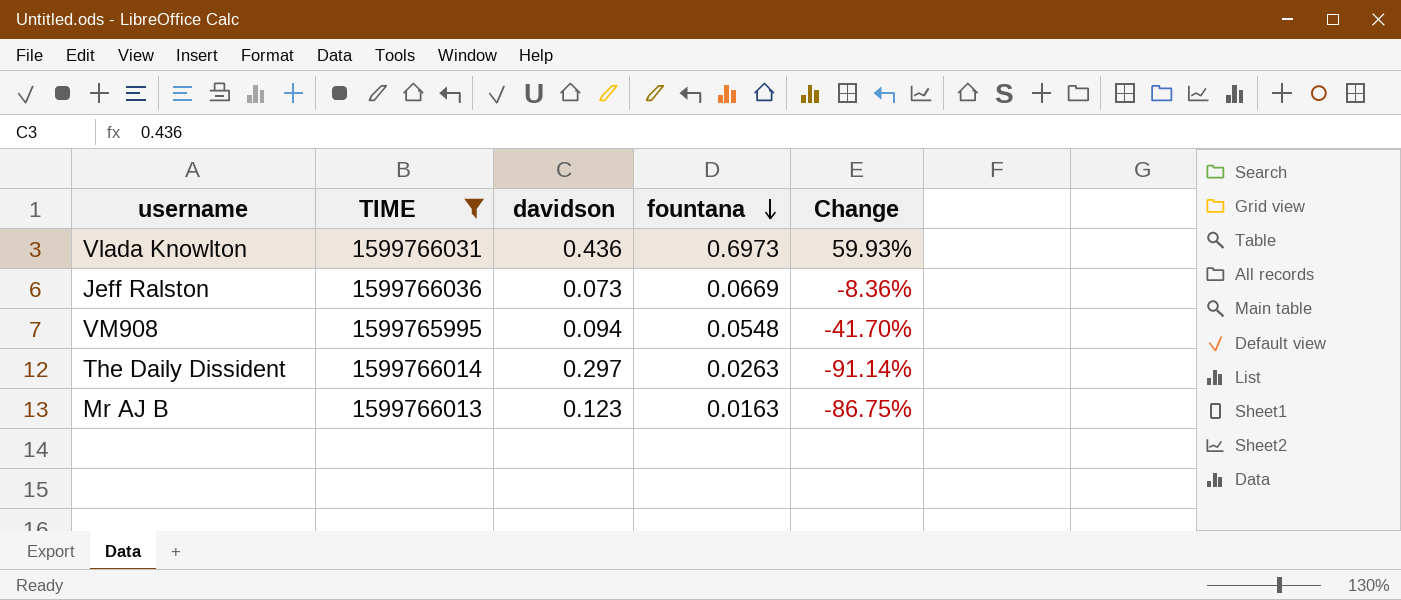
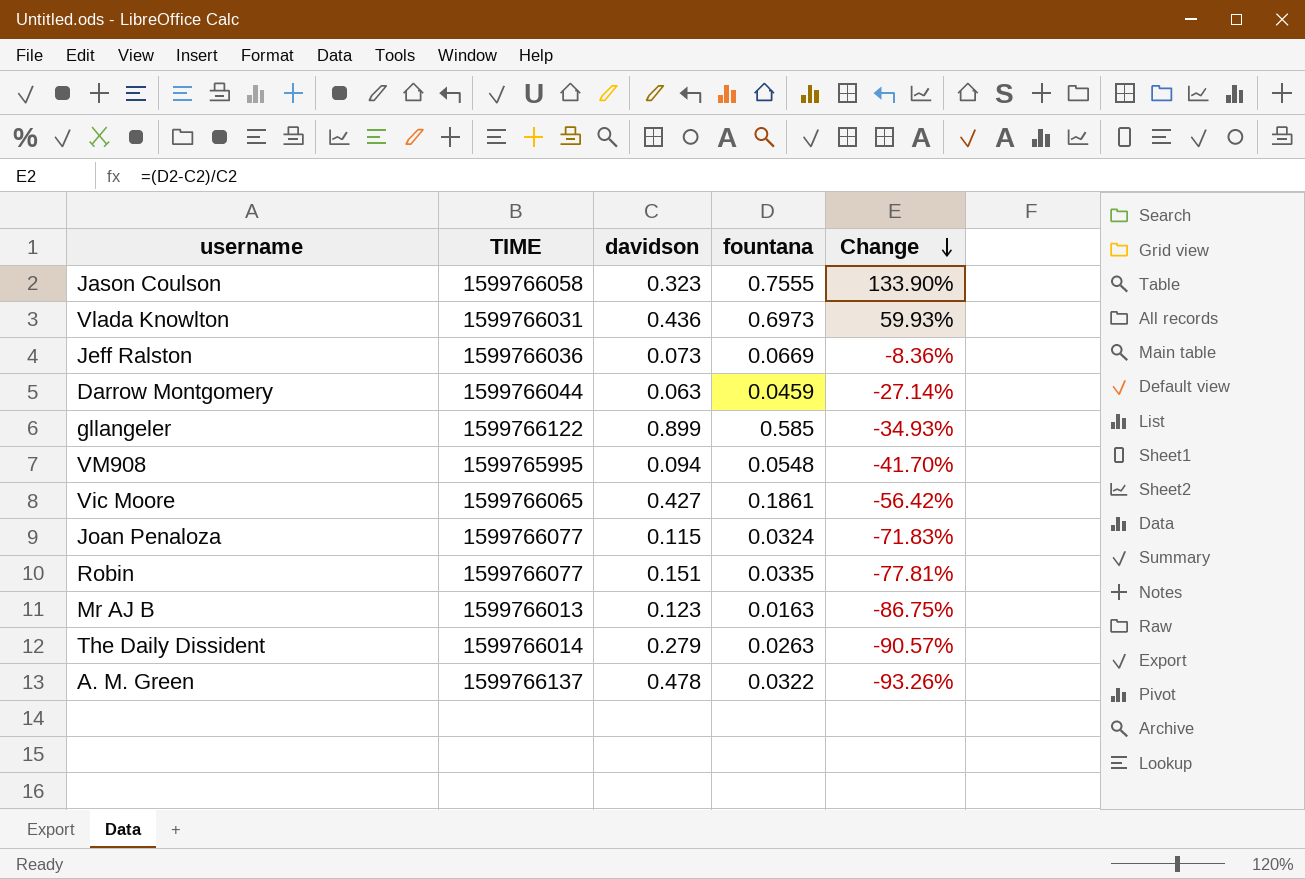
filter: TIME <= 1599766036 -> none
row order: fountana descending -> Change descending
The Daily Dissident | davidson: 0.297 -> 0.279
The Daily Dissident | Change: -91.14% -> -90.57%

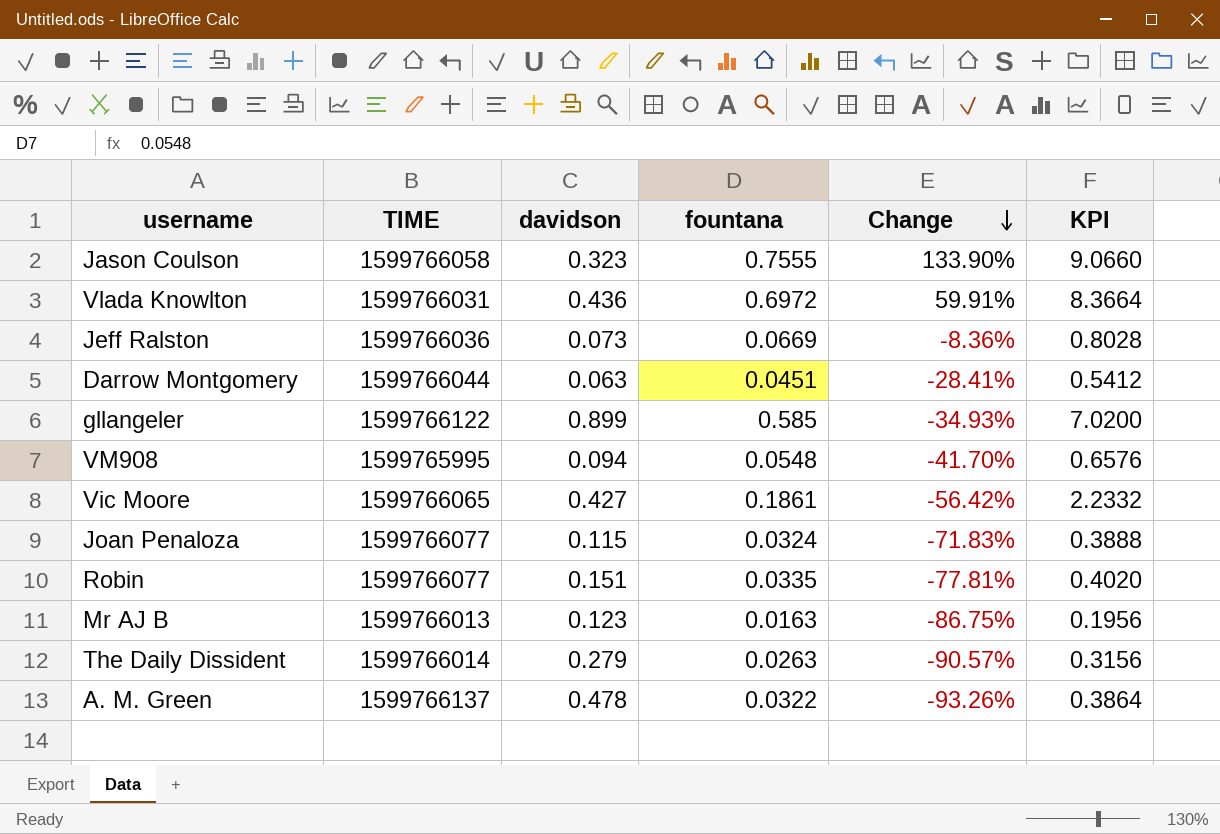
column KPI | formula: none -> [fountana] * 12
Vlada Knowlton | fountana: 0.6973 -> 0.6972
Vlada Knowlton | Change: 59.93% -> 59.91%
Darrow Montgomery | fountana: 0.0459 -> 0.0451
Darrow Montgomery | Change: -27.14% -> -28.41%

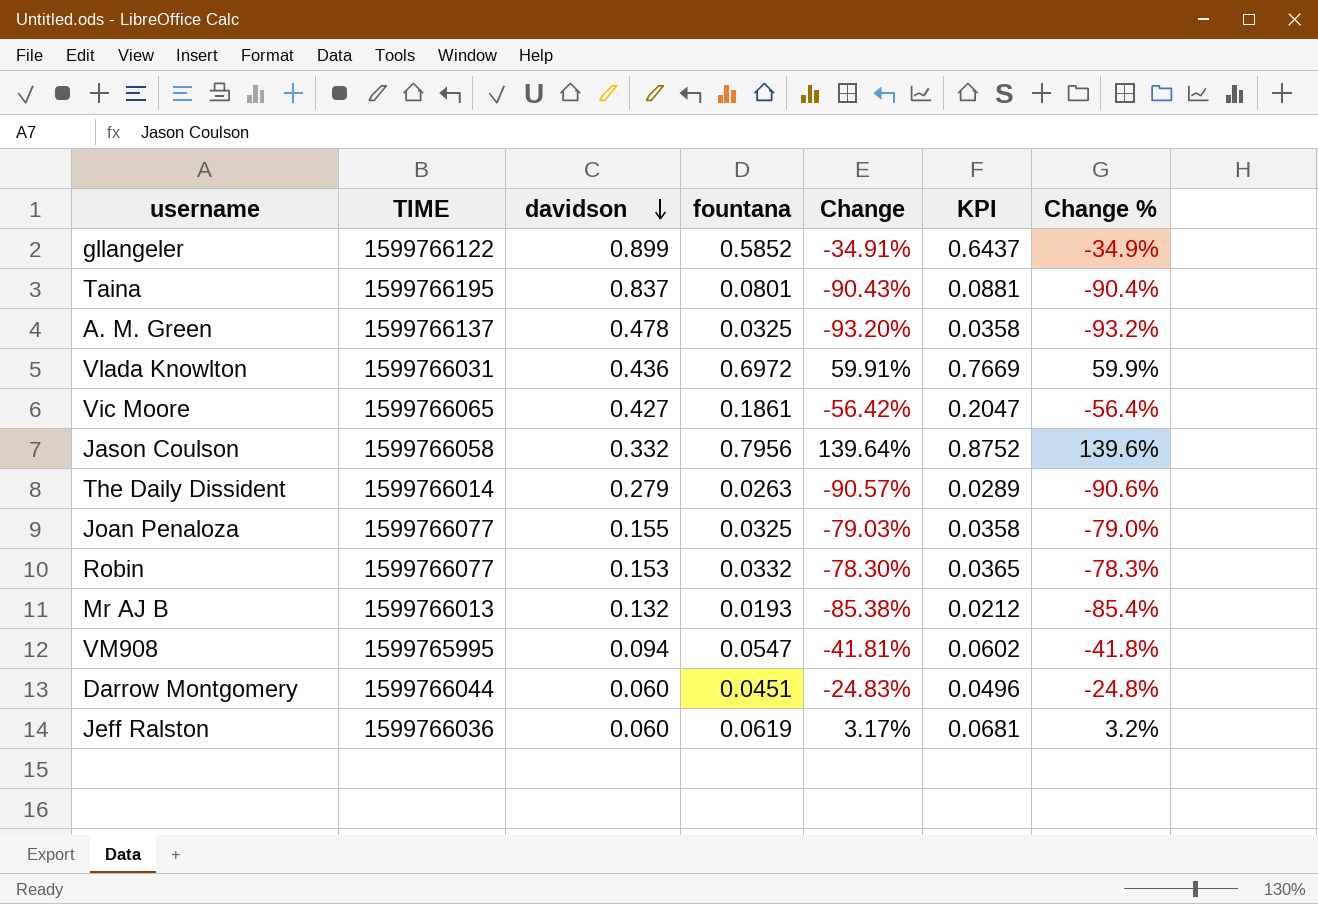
row order: Change descending -> davidson descending
column KPI | formula: [fountana] * 12 -> [fountana] * 1.1
column Change % | formula: none -> ([fountana] - [davidson]) / [davidson]
gllangeler | fountana: 0.585 -> 0.5852
gllangeler | Change: -34.93% -> -34.91%
row Taina: none -> 1599766195 | 0.837 | 0.0801 | -90.43% | 0.0881 | -90.4%
A. M. Green | fountana: 0.0322 -> 0.0325
A. M. Green | Change: -93.26% -> -93.20%
Jason Coulson | davidson: 0.323 -> 0.332
Jason Coulson | fountana: 0.7555 -> 0.7956
Jason Coulson | Change: 133.90% -> 139.64%
Joan Penaloza | davidson: 0.115 -> 0.155
Joan Penaloza | fountana: 0.0324 -> 0.0325
Joan Penaloza | Change: -71.83% -> -79.03%
Robin | davidson: 0.151 -> 0.153
Robin | fountana: 0.0335 -> 0.0332
Robin | Change: -77.81% -> -78.30%
Mr AJ B | davidson: 0.123 -> 0.132
Mr AJ B | fountana: 0.0163 -> 0.0193
Mr AJ B | Change: -86.75% -> -85.38%
VM908 | fountana: 0.0548 -> 0.0547
VM908 | Change: -41.70% -> -41.81%
Darrow Montgomery | davidson: 0.063 -> 0.060
Darrow Montgomery | Change: -28.41% -> -24.83%
Jeff Ralston | davidson: 0.073 -> 0.060
Jeff Ralston | fountana: 0.0669 -> 0.0619
Jeff Ralston | Change: -8.36% -> 3.17%

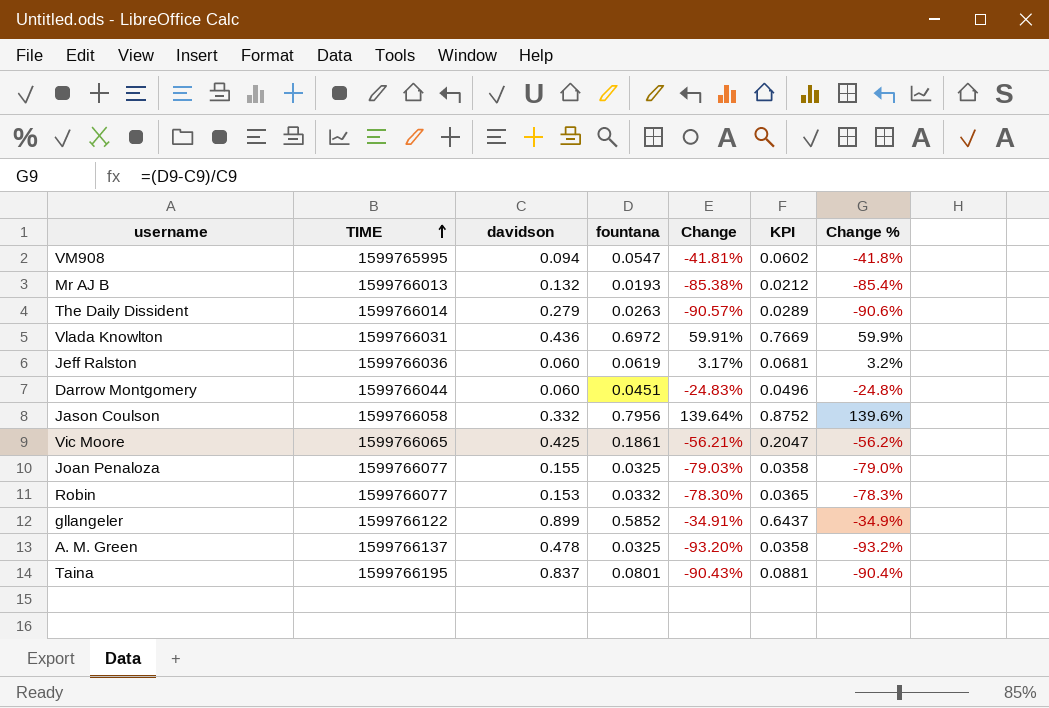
row order: davidson descending -> TIME ascending
Vic Moore | davidson: 0.427 -> 0.425
Vic Moore | Change: -56.42% -> -56.21%
Vic Moore | Change %: -56.4% -> -56.2%

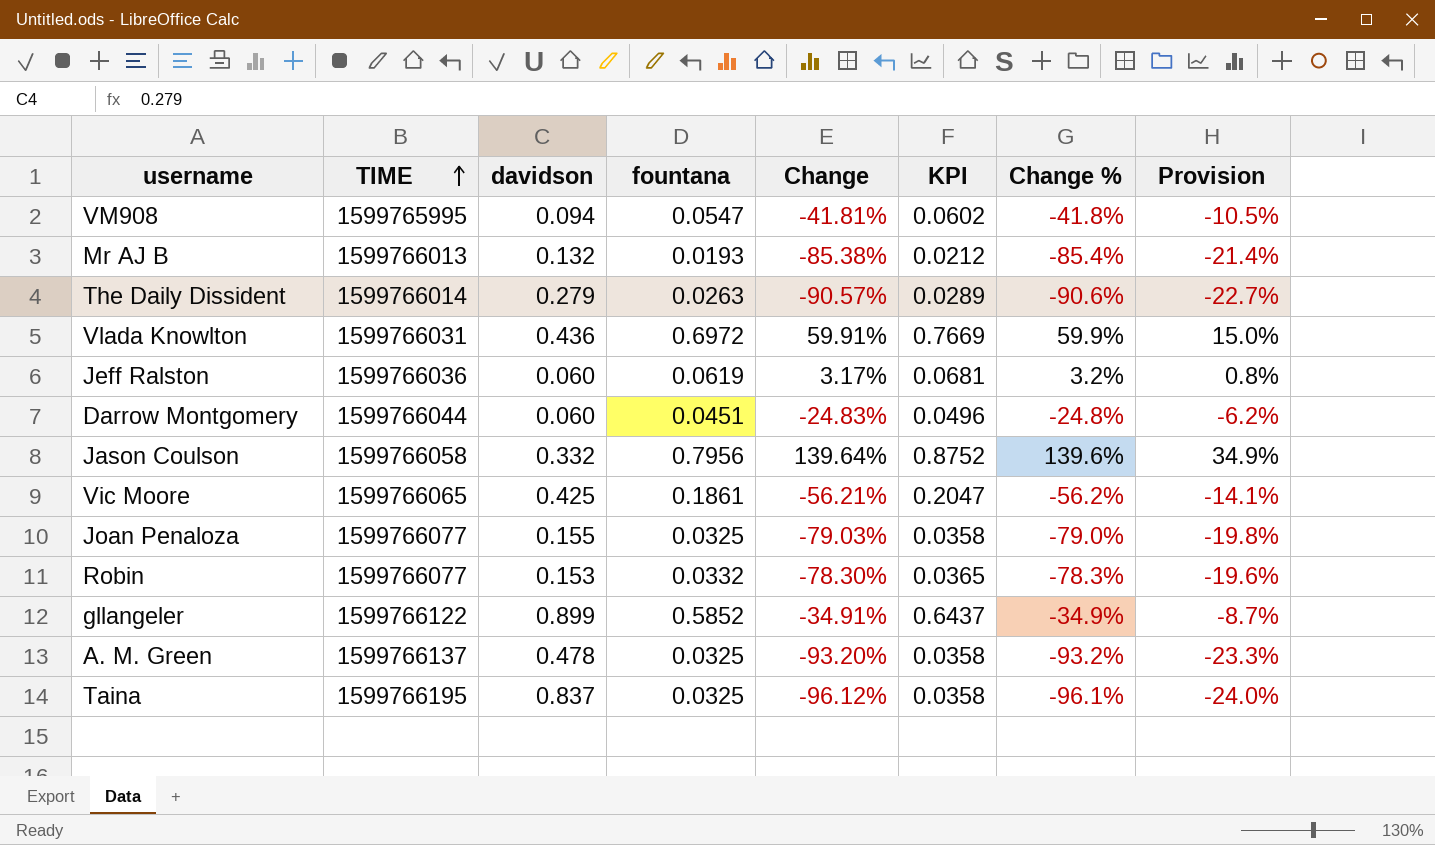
column Provision | formula: none -> [Change %] * 0.25
Taina | fountana: 0.0801 -> 0.0325
Taina | Change: -90.43% -> -96.12%
Taina | KPI: 0.0881 -> 0.0358
Taina | Change %: -90.4% -> -96.1%

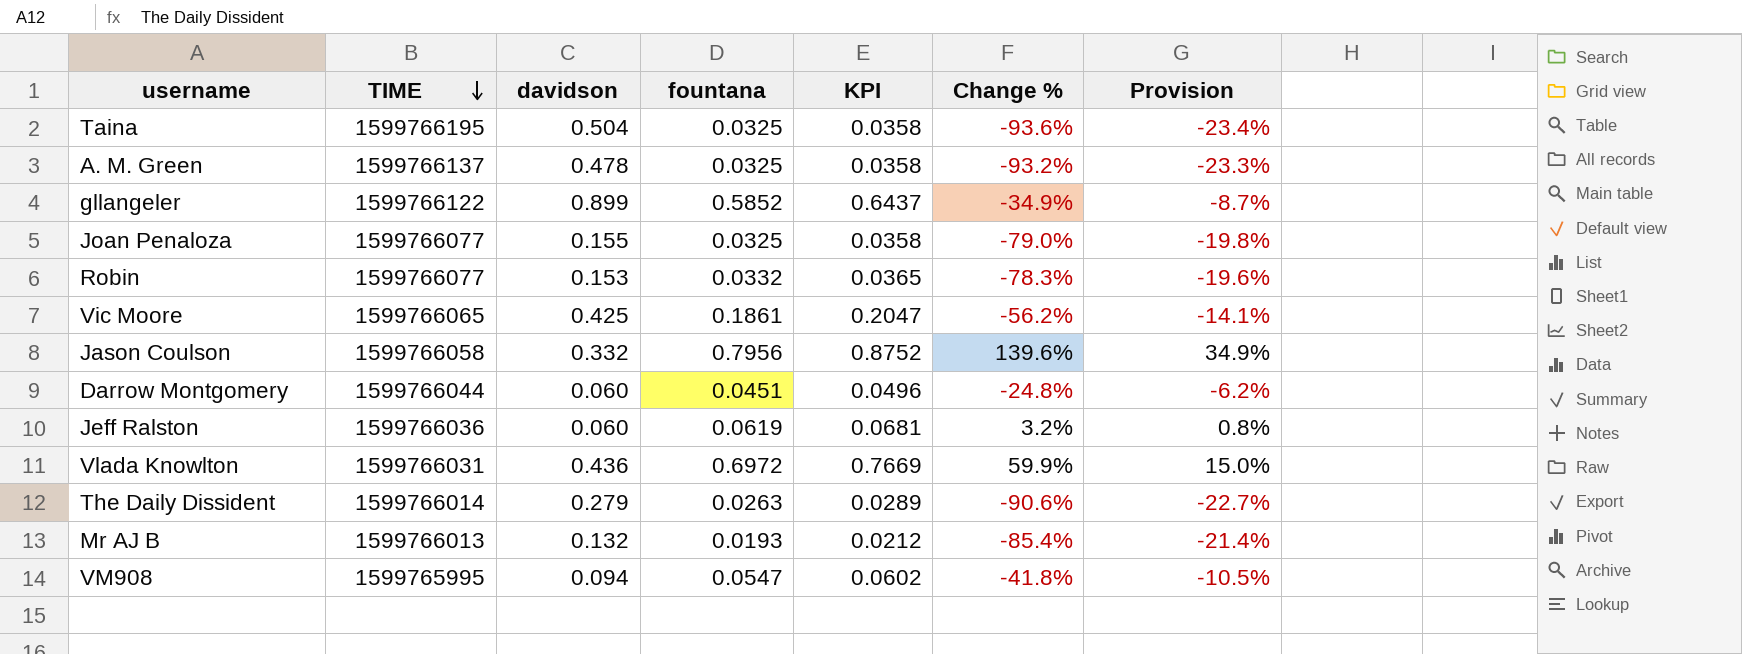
row order: TIME ascending -> TIME descending
column Change | formula: ([fountana] - [davidson]) / [davidson] -> none
Taina | davidson: 0.837 -> 0.504
Taina | Change %: -96.1% -> -93.6%
Taina | Provision: -24.0% -> -23.4%

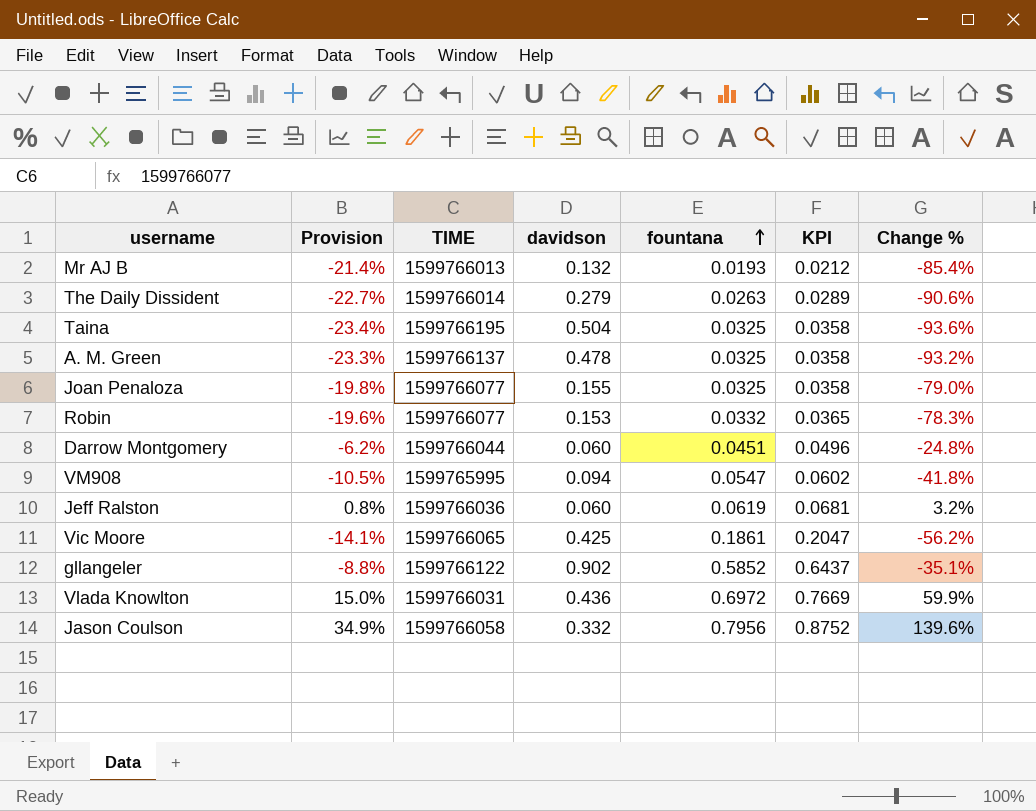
row order: TIME descending -> fountana ascending
column Provision | position: 7 -> 2
gllangeler | Provision: -8.7% -> -8.8%
gllangeler | davidson: 0.899 -> 0.902
gllangeler | Change %: -34.9% -> -35.1%

